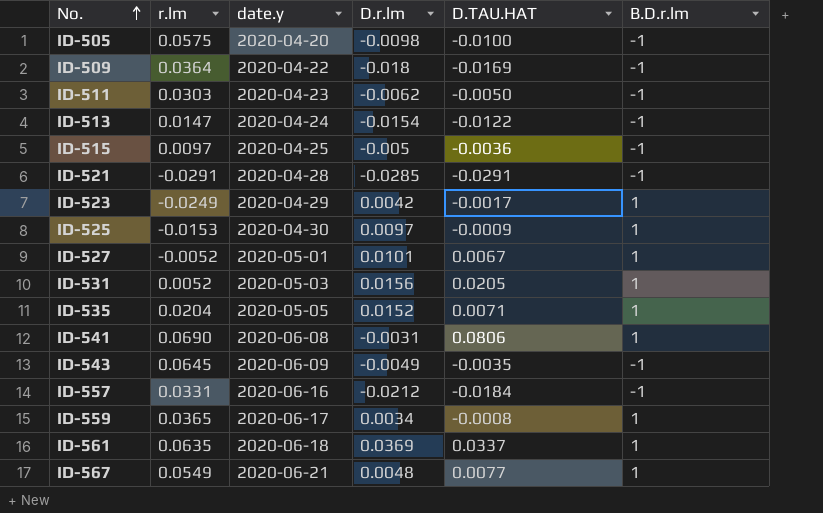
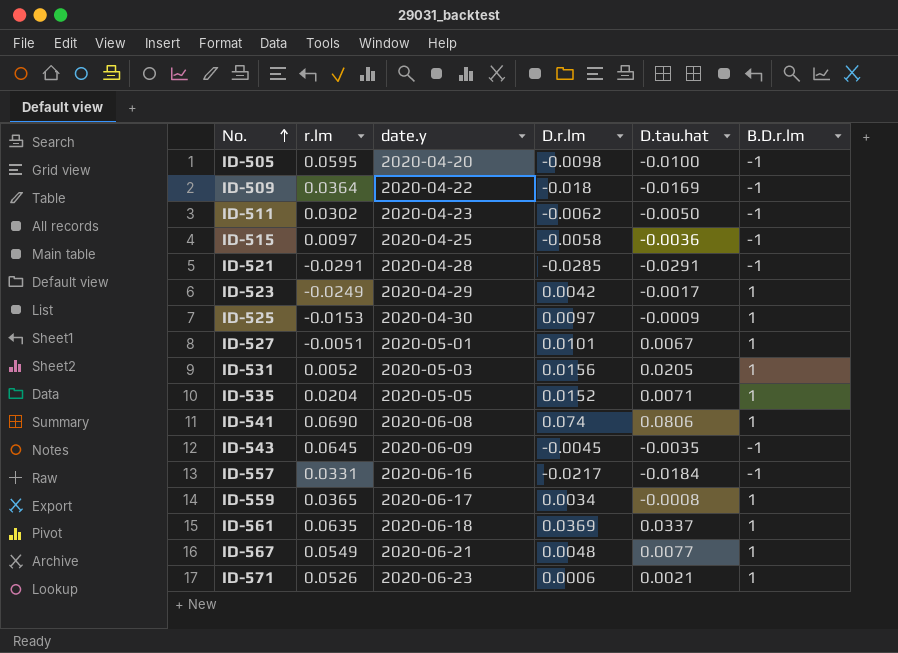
column name: D.TAU.HAT -> D.tau.hat
row ID-513: 0.0147 | 2020-04-24 | -0.0154 | -0.0122 | -1 -> none
ID-505 | r.lm: 0.0575 -> 0.0595
ID-511 | r.lm: 0.0303 -> 0.0302
ID-515 | D.r.lm: -0.005 -> -0.0058
ID-527 | r.lm: -0.0052 -> -0.0051
ID-541 | D.r.lm: -0.0031 -> 0.074
ID-543 | D.r.lm: -0.0049 -> -0.0045
ID-557 | D.r.lm: -0.0212 -> -0.0217
row ID-571: none -> 0.0526 | 2020-06-23 | 0.0006 | 0.0021 | 1

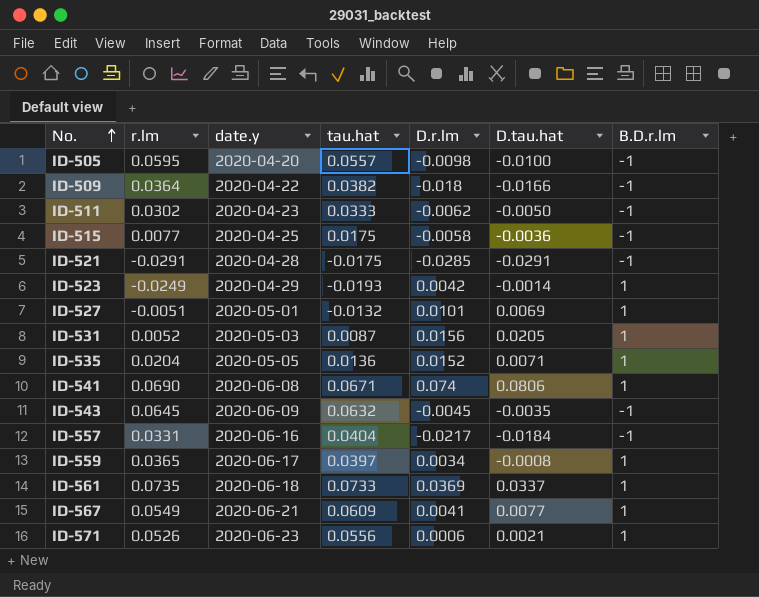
column tau.hat | position: none -> 4
row ID-525: -0.0153 | 2020-04-30 | 0.0097 | -0.0009 | 1 -> none
ID-509 | D.tau.hat: -0.0169 -> -0.0166
ID-515 | r.lm: 0.0097 -> 0.0077
ID-523 | D.tau.hat: -0.0017 -> -0.0014
ID-527 | D.tau.hat: 0.0067 -> 0.0069
ID-561 | r.lm: 0.0635 -> 0.0735
ID-567 | D.r.lm: 0.0048 -> 0.0041

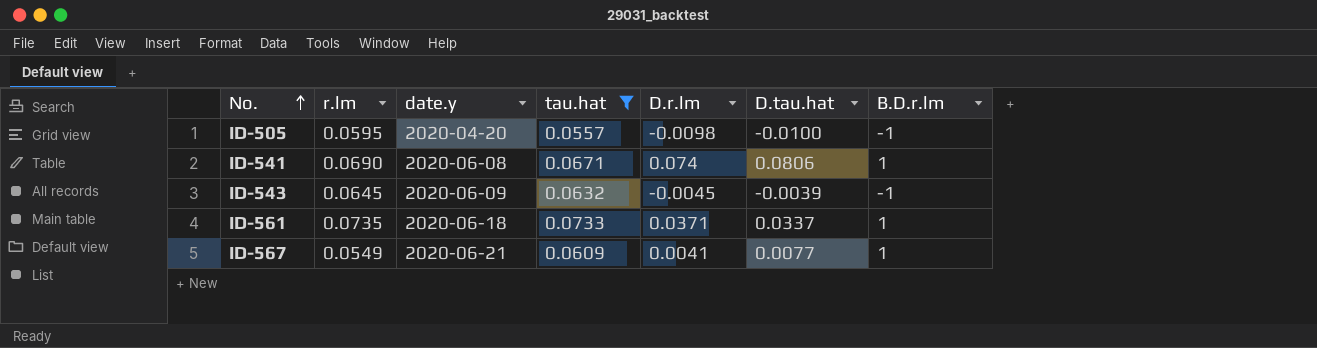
filter: none -> tau.hat >= 0.0557
ID-543 | D.tau.hat: -0.0035 -> -0.0039
ID-561 | D.r.lm: 0.0369 -> 0.0371

